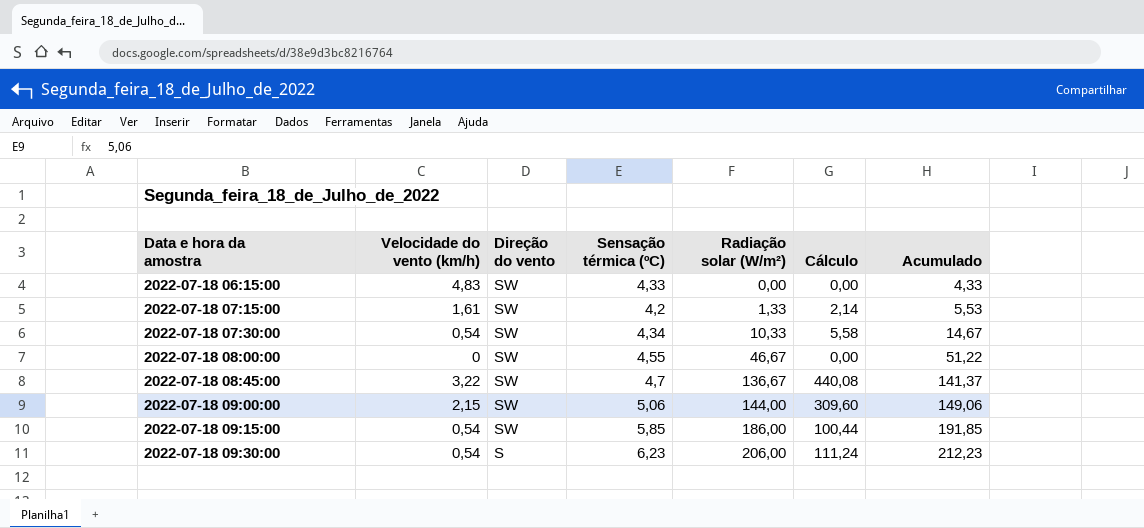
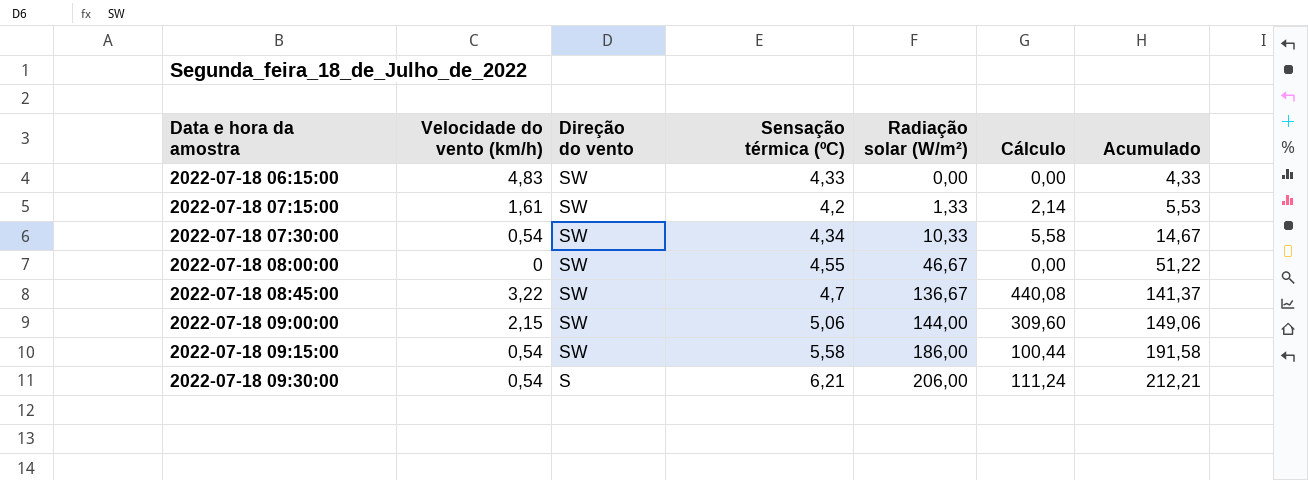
2022-07-18 09:15:00 | Sensação térmica (ºC): 5,85 -> 5,58
2022-07-18 09:15:00 | Acumulado: 191,85 -> 191,58
2022-07-18 09:30:00 | Sensação térmica (ºC): 6,23 -> 6,21
2022-07-18 09:30:00 | Acumulado: 212,23 -> 212,21

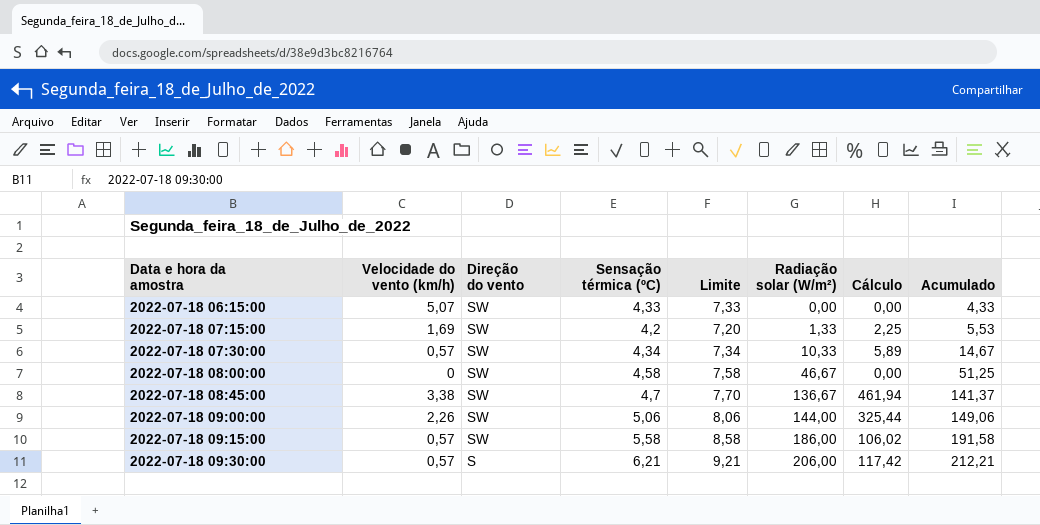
column Limite | formula: none -> [Sensação térmica (ºC)] + 3
2022-07-18 06:15:00 | Velocidade do vento (km/h): 4,83 -> 5,07
2022-07-18 07:15:00 | Velocidade do vento (km/h): 1,61 -> 1,69
2022-07-18 07:15:00 | Cálculo: 2,14 -> 2,25
2022-07-18 07:30:00 | Velocidade do vento (km/h): 0,54 -> 0,57
2022-07-18 07:30:00 | Cálculo: 5,58 -> 5,89
2022-07-18 08:00:00 | Sensação térmica (ºC): 4,55 -> 4,58
2022-07-18 08:00:00 | Acumulado: 51,22 -> 51,25
2022-07-18 08:45:00 | Velocidade do vento (km/h): 3,22 -> 3,38
2022-07-18 08:45:00 | Cálculo: 440,08 -> 461,94
2022-07-18 09:00:00 | Velocidade do vento (km/h): 2,15 -> 2,26
2022-07-18 09:00:00 | Cálculo: 309,60 -> 325,44
2022-07-18 09:15:00 | Velocidade do vento (km/h): 0,54 -> 0,57
2022-07-18 09:15:00 | Cálculo: 100,44 -> 106,02
2022-07-18 09:30:00 | Velocidade do vento (km/h): 0,54 -> 0,57
2022-07-18 09:30:00 | Cálculo: 111,24 -> 117,42

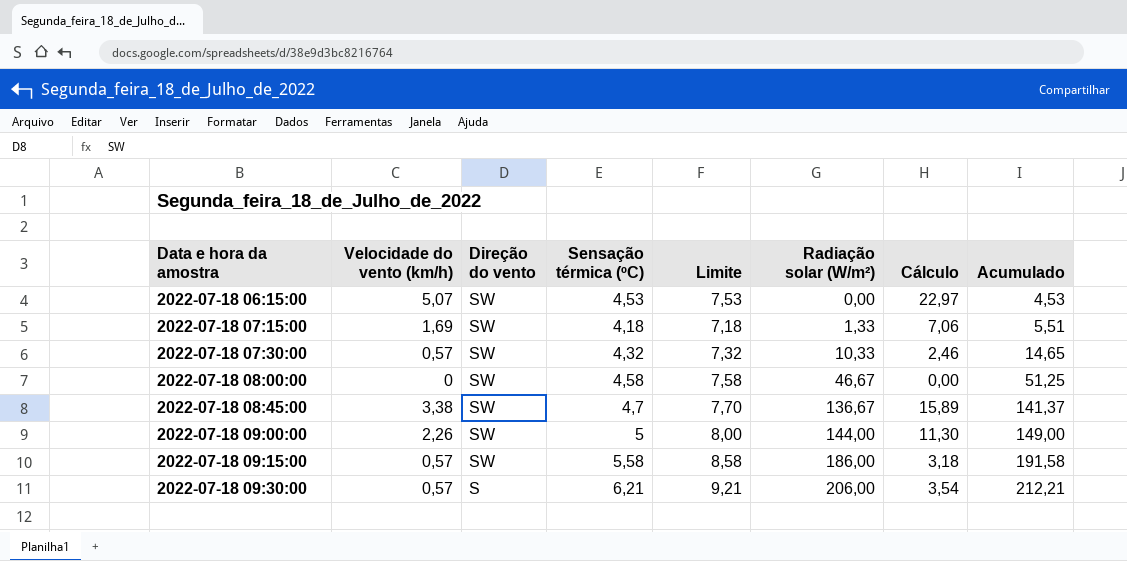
column Cálculo | formula: [Velocidade do vento (km/h)] * [Radiação solar (W/m²)] -> [Velocidade do vento (km/h)] * [Sensação térmica (ºC)]
2022-07-18 06:15:00 | Sensação térmica (ºC): 4,33 -> 4,53
2022-07-18 06:15:00 | Limite: 7,33 -> 7,53
2022-07-18 06:15:00 | Acumulado: 4,33 -> 4,53
2022-07-18 07:15:00 | Sensação térmica (ºC): 4,2 -> 4,18
2022-07-18 07:15:00 | Limite: 7,20 -> 7,18
2022-07-18 07:15:00 | Acumulado: 5,53 -> 5,51
2022-07-18 07:30:00 | Sensação térmica (ºC): 4,34 -> 4,32
2022-07-18 07:30:00 | Limite: 7,34 -> 7,32
2022-07-18 07:30:00 | Acumulado: 14,67 -> 14,65
2022-07-18 09:00:00 | Sensação térmica (ºC): 5,06 -> 5
2022-07-18 09:00:00 | Limite: 8,06 -> 8,00
2022-07-18 09:00:00 | Acumulado: 149,06 -> 149,00

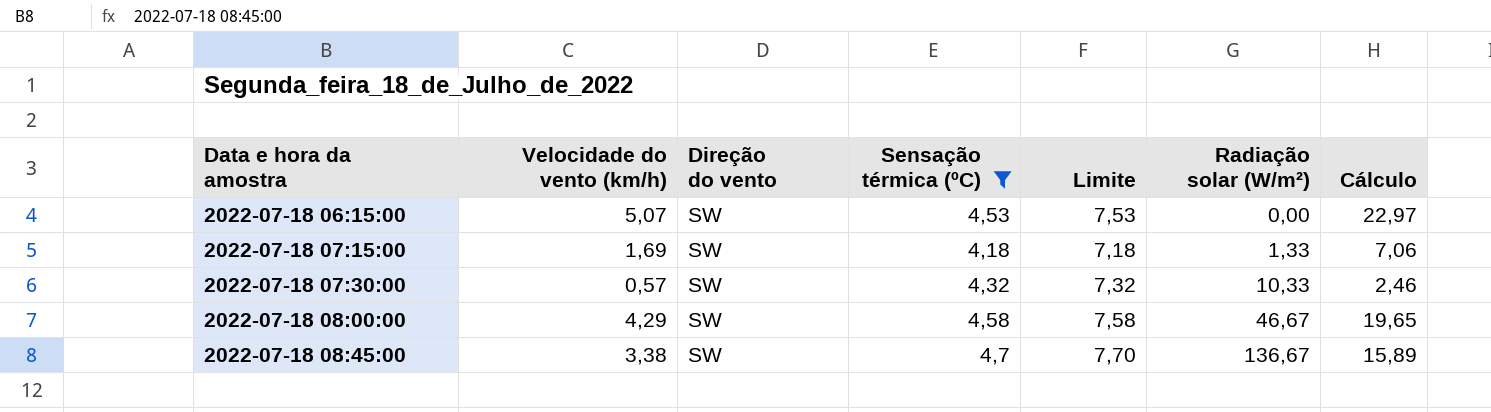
filter: none -> Sensação térmica (ºC) <= 4,7
column Acumulado | formula: [Sensação térmica (ºC)] + [Radiação solar (W/m²)] -> none
2022-07-18 08:00:00 | Velocidade do vento (km/h): 0 -> 4,29
2022-07-18 08:00:00 | Cálculo: 0,00 -> 19,65

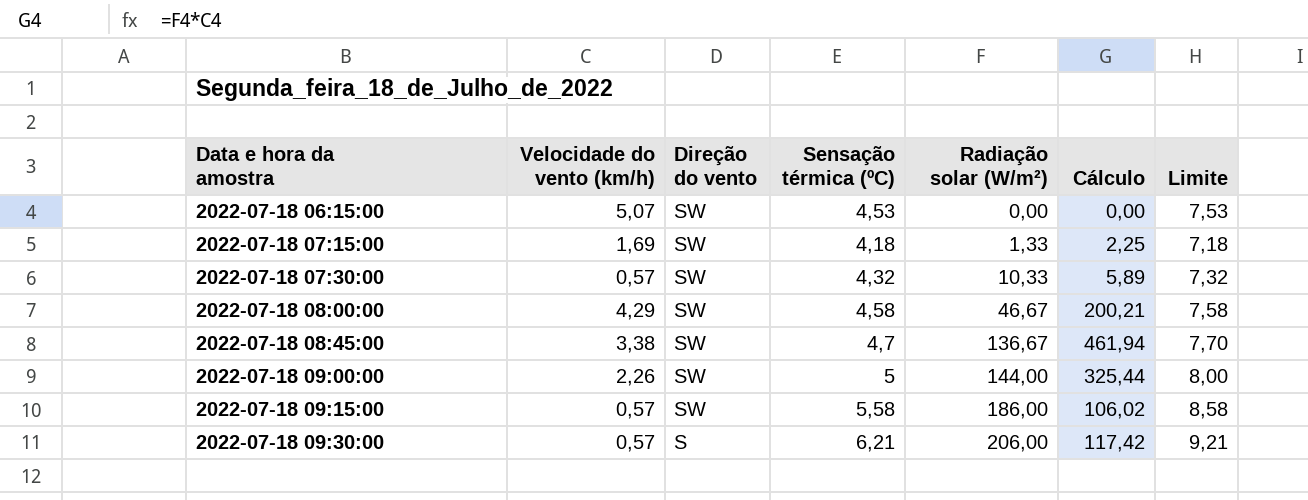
filter: Sensação térmica (ºC) <= 4,7 -> none
column Cálculo | formula: [Velocidade do vento (km/h)] * [Sensação térmica (ºC)] -> [Velocidade do vento (km/h)] * [Radiação solar (W/m²)]
column Limite | position: 5 -> 7

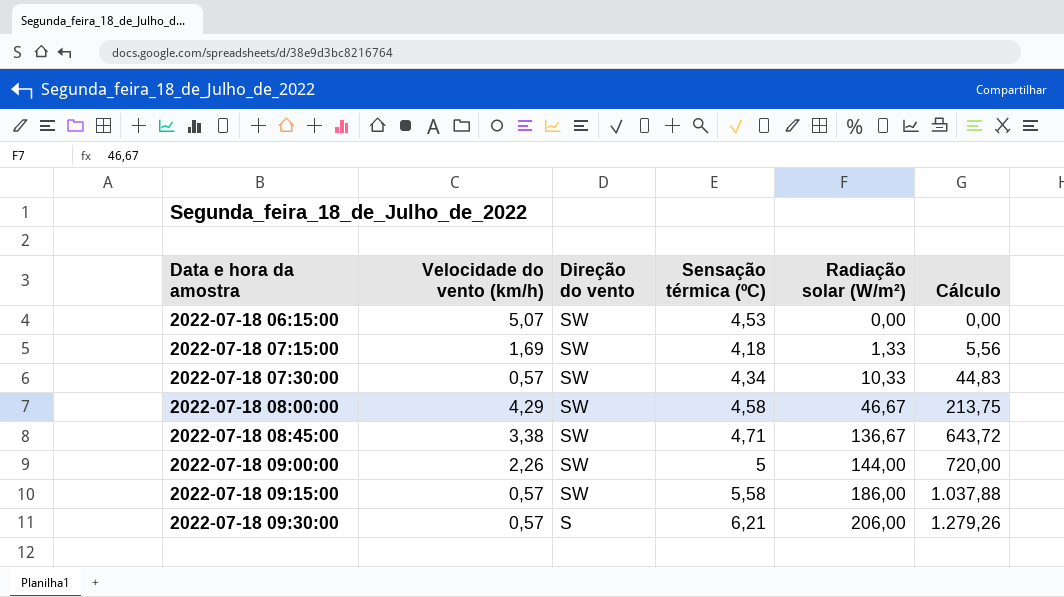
column Limite | formula: [Sensação térmica (ºC)] + 3 -> none
column Cálculo | formula: [Velocidade do vento (km/h)] * [Radiação solar (W/m²)] -> [Sensação térmica (ºC)] * [Radiação solar (W/m²)]
2022-07-18 07:30:00 | Sensação térmica (ºC): 4,32 -> 4,34
2022-07-18 08:45:00 | Sensação térmica (ºC): 4,7 -> 4,71

